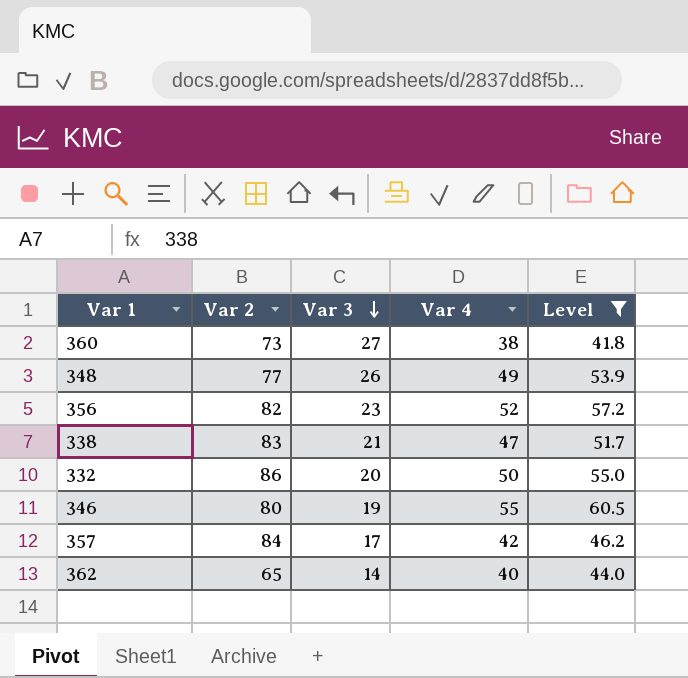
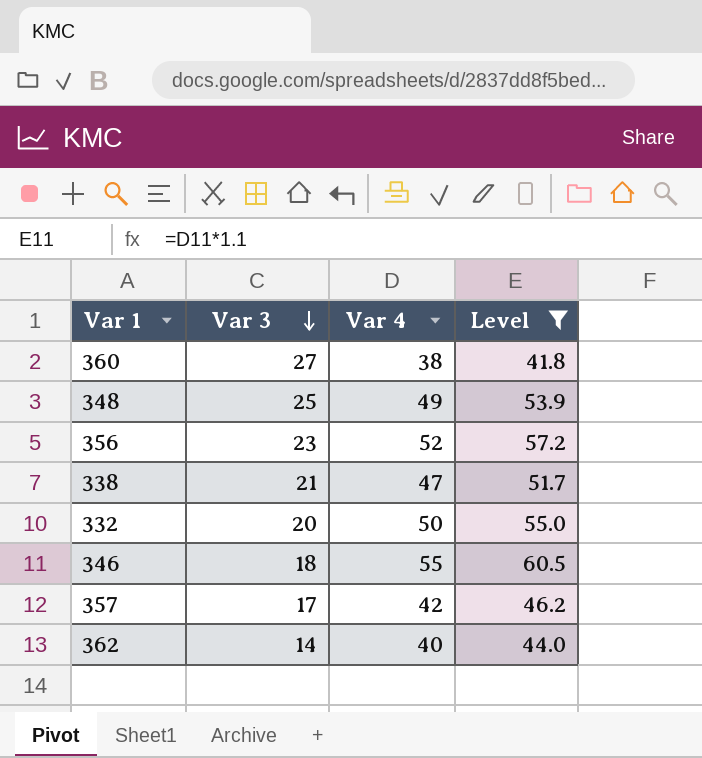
column Var 2 | position: 2 -> none
348 | Var 3: 26 -> 25
346 | Var 3: 19 -> 18

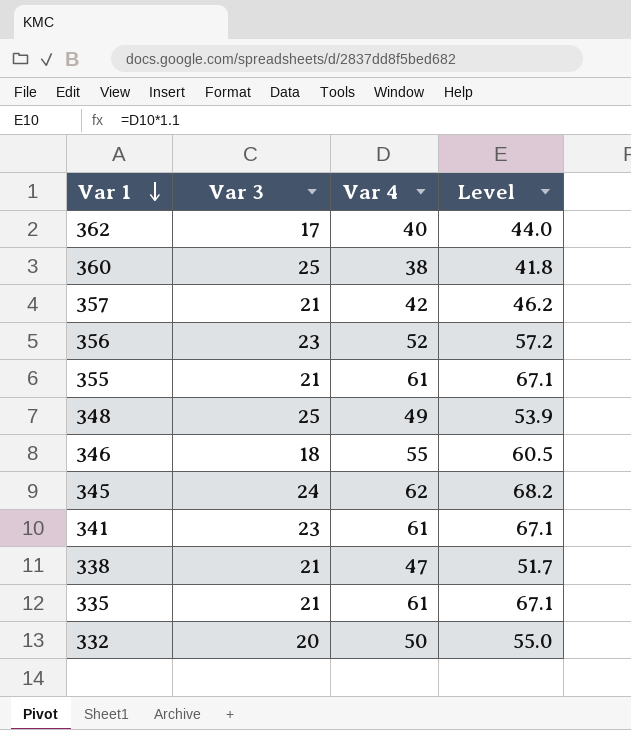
filter: Level <= 60.5 -> none
row order: Var 3 descending -> Var 1 descending
362 | Var 3: 14 -> 17
360 | Var 3: 27 -> 25
357 | Var 3: 17 -> 21

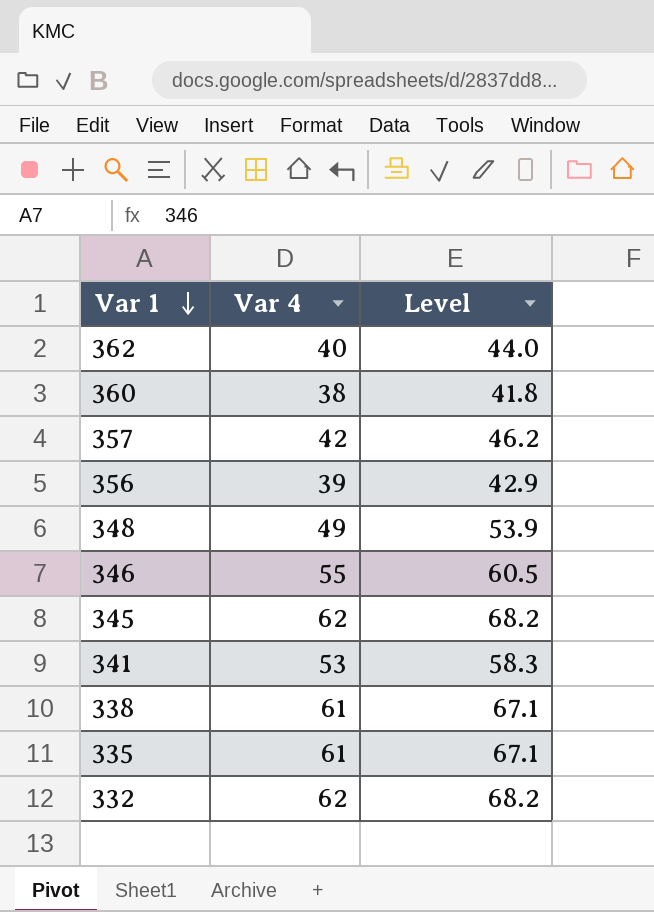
column Var 3 | position: 2 -> none
row 355: 21 | 61 | 67.1 -> none
356 | Var 4: 52 -> 39
356 | Level: 57.2 -> 42.9
341 | Var 4: 61 -> 53
341 | Level: 67.1 -> 58.3
338 | Var 4: 47 -> 61
338 | Level: 51.7 -> 67.1
332 | Var 4: 50 -> 62
332 | Level: 55.0 -> 68.2

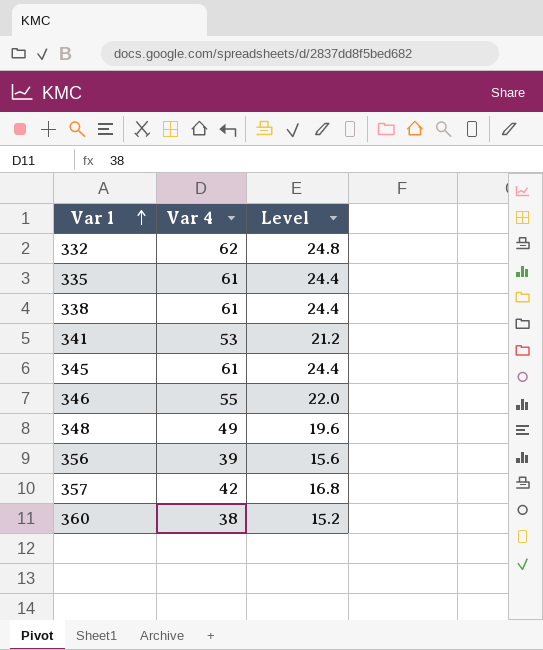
row order: Var 1 descending -> Var 1 ascending
column Level | formula: [Var 4] * 1.1 -> [Var 4] * 0.4
row 362: 40 | 44.0 -> none
345 | Var 4: 62 -> 61

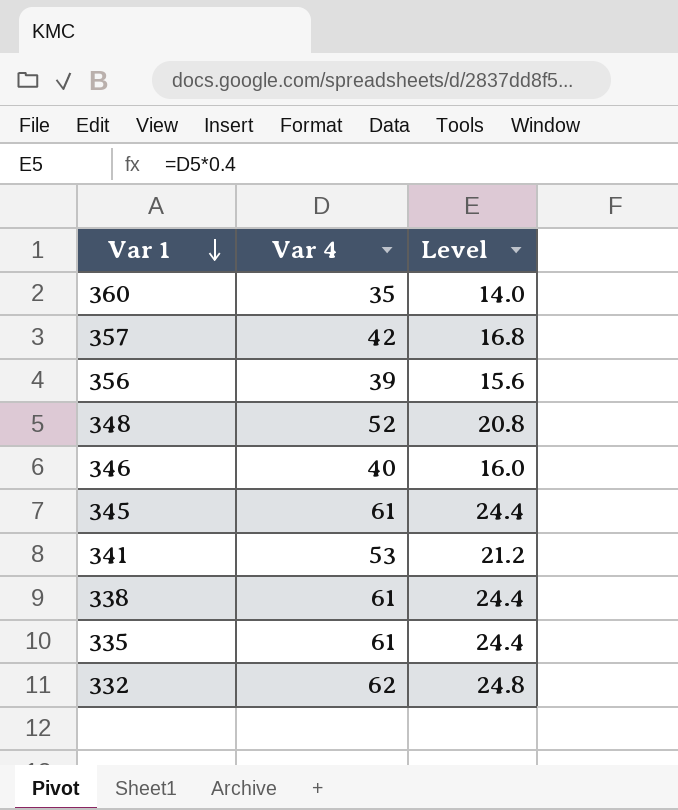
row order: Var 1 ascending -> Var 1 descending
360 | Var 4: 38 -> 35
360 | Level: 15.2 -> 14.0
348 | Var 4: 49 -> 52
348 | Level: 19.6 -> 20.8
346 | Var 4: 55 -> 40
346 | Level: 22.0 -> 16.0

